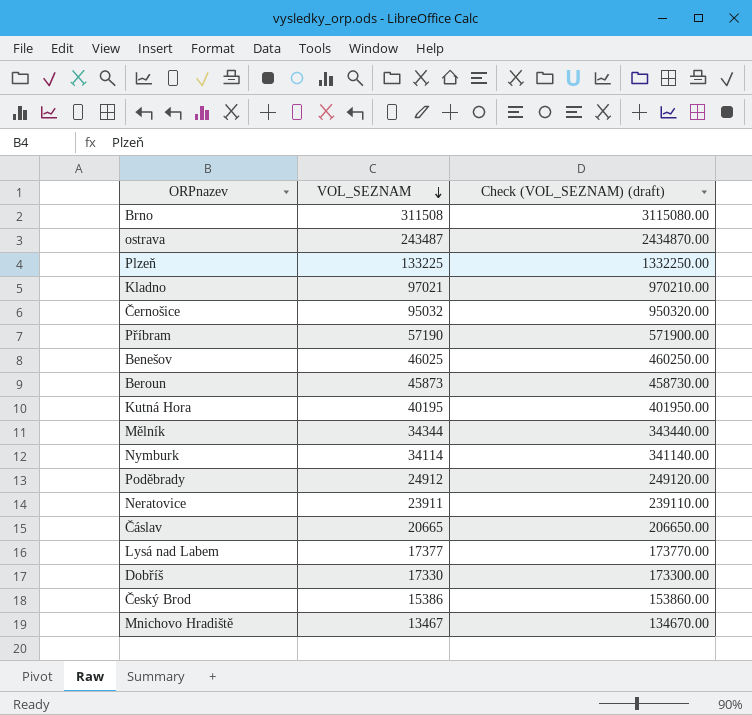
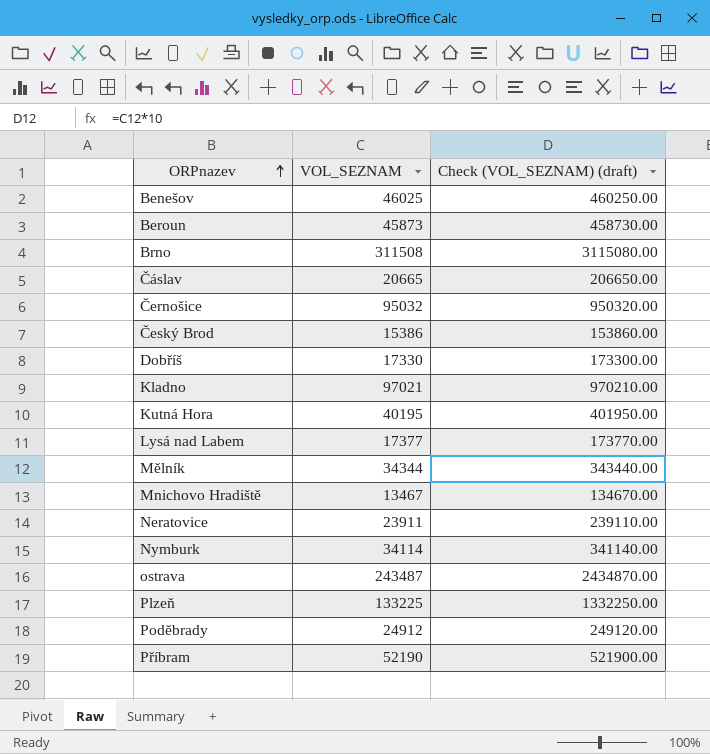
row order: VOL_SEZNAM descending -> ORPnazev ascending
Příbram | VOL_SEZNAM: 57190 -> 52190
Příbram | Check (VOL_SEZNAM) (draft): 571900.00 -> 521900.00

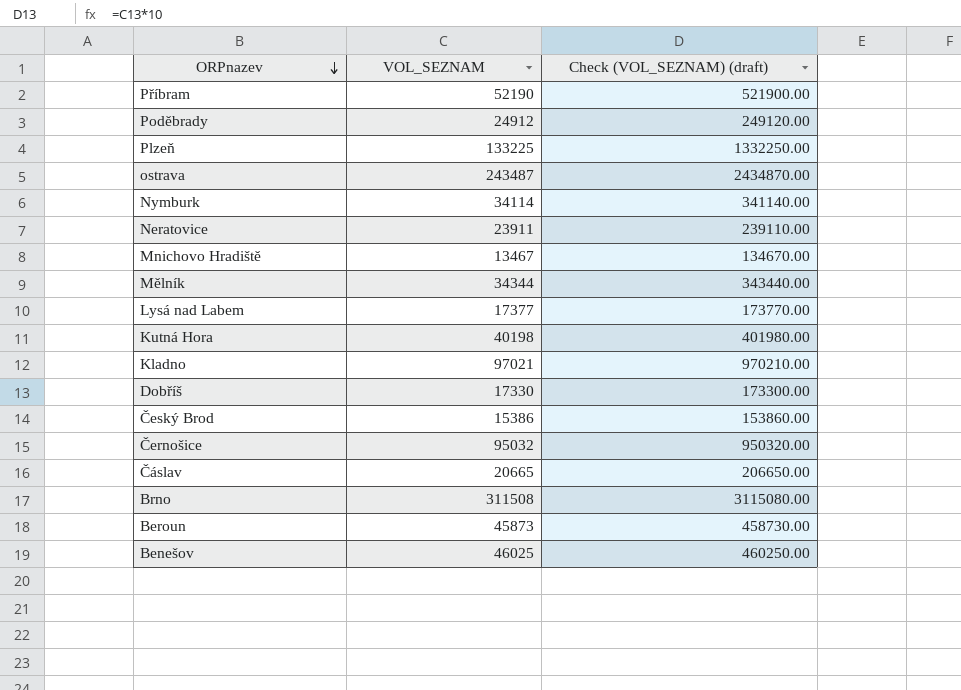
row order: ORPnazev ascending -> ORPnazev descending
Kutná Hora | VOL_SEZNAM: 40195 -> 40198
Kutná Hora | Check (VOL_SEZNAM) (draft): 401950.00 -> 401980.00

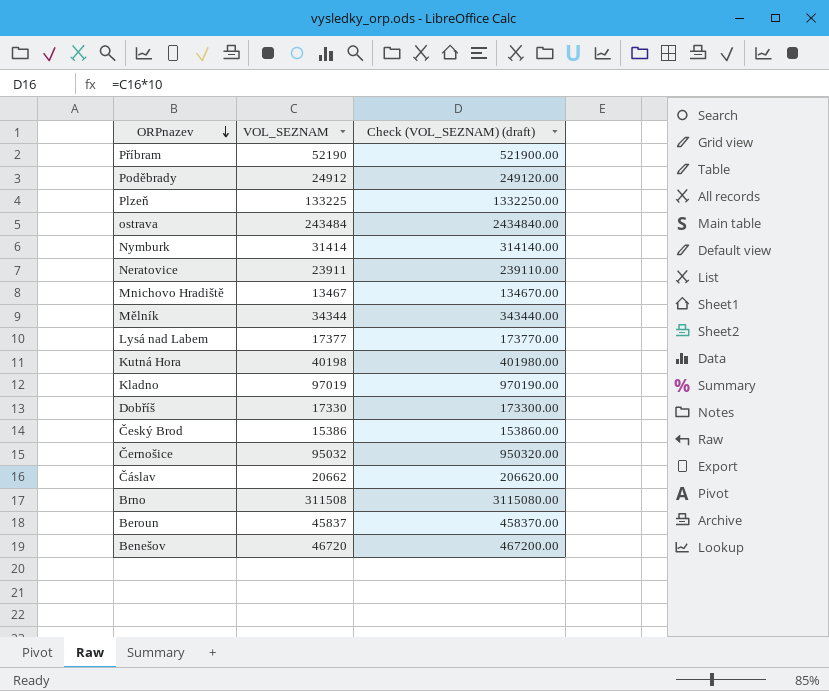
ostrava | VOL_SEZNAM: 243487 -> 243484
ostrava | Check (VOL_SEZNAM) (draft): 2434870.00 -> 2434840.00
Nymburk | VOL_SEZNAM: 34114 -> 31414
Nymburk | Check (VOL_SEZNAM) (draft): 341140.00 -> 314140.00
Kladno | VOL_SEZNAM: 97021 -> 97019
Kladno | Check (VOL_SEZNAM) (draft): 970210.00 -> 970190.00
Čáslav | VOL_SEZNAM: 20665 -> 20662
Čáslav | Check (VOL_SEZNAM) (draft): 206650.00 -> 206620.00
Beroun | VOL_SEZNAM: 45873 -> 45837
Beroun | Check (VOL_SEZNAM) (draft): 458730.00 -> 458370.00
Benešov | VOL_SEZNAM: 46025 -> 46720
Benešov | Check (VOL_SEZNAM) (draft): 460250.00 -> 467200.00

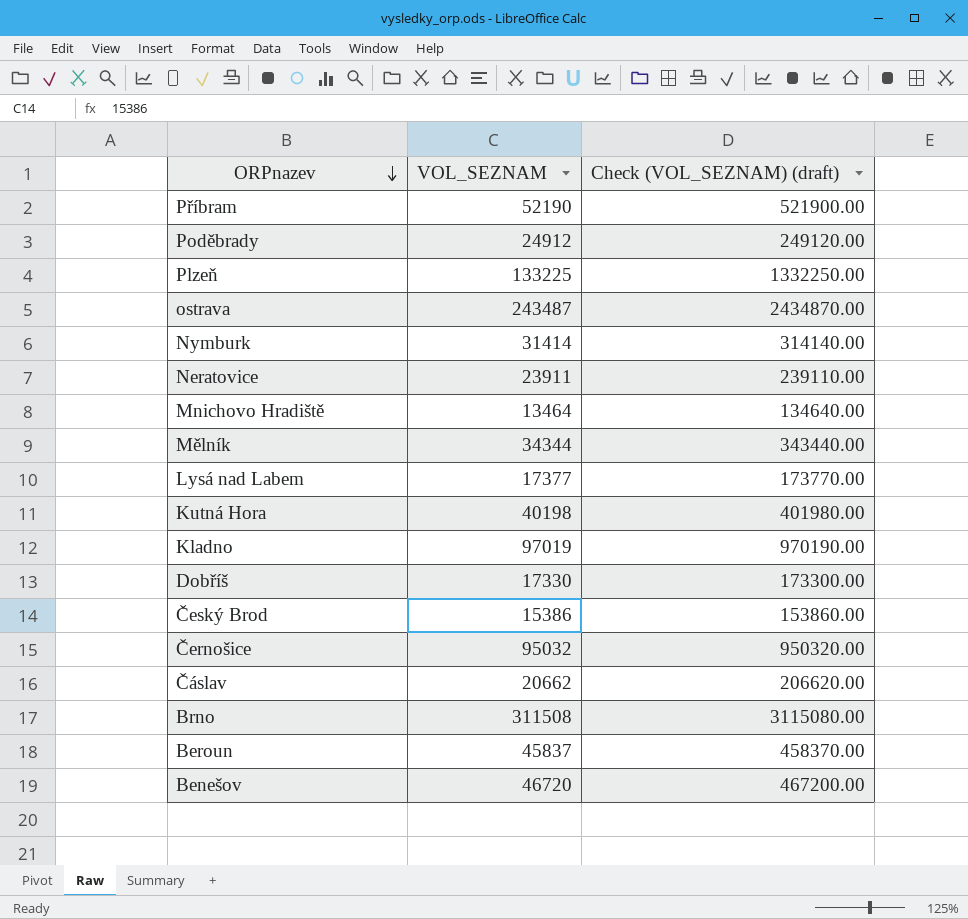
ostrava | VOL_SEZNAM: 243484 -> 243487
ostrava | Check (VOL_SEZNAM) (draft): 2434840.00 -> 2434870.00
Mnichovo Hradiště | VOL_SEZNAM: 13467 -> 13464
Mnichovo Hradiště | Check (VOL_SEZNAM) (draft): 134670.00 -> 134640.00

